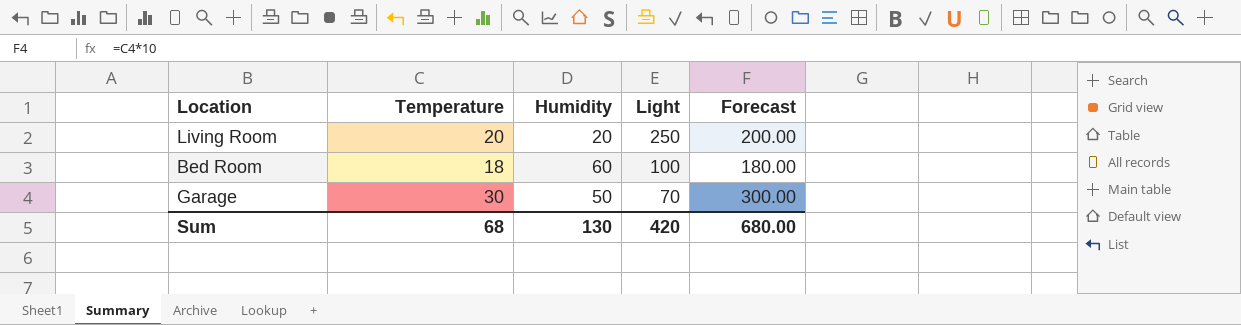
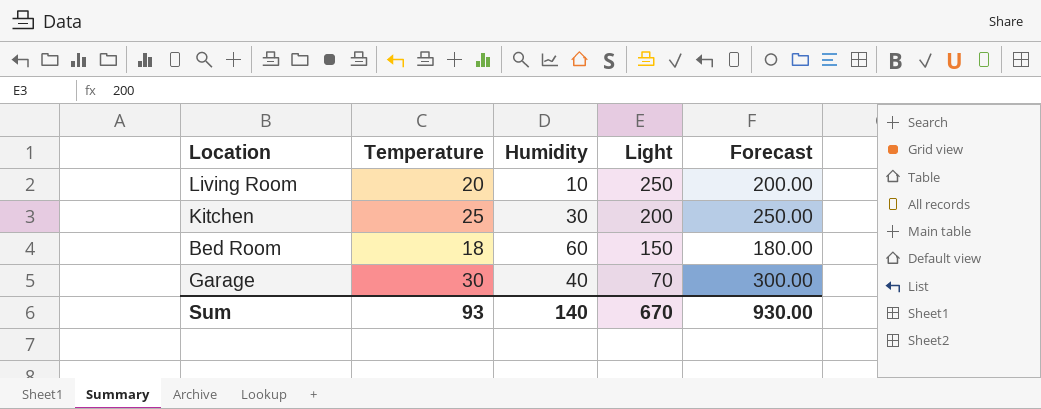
Living Room | Humidity: 20 -> 10
row Kitchen: none -> 25 | 30 | 200 | 250.00
Bed Room | Light: 100 -> 150
Garage | Humidity: 50 -> 40
Sum | Temperature: 68 -> 93
Sum | Humidity: 130 -> 140
Sum | Light: 420 -> 670
Sum | Forecast: 680.00 -> 930.00

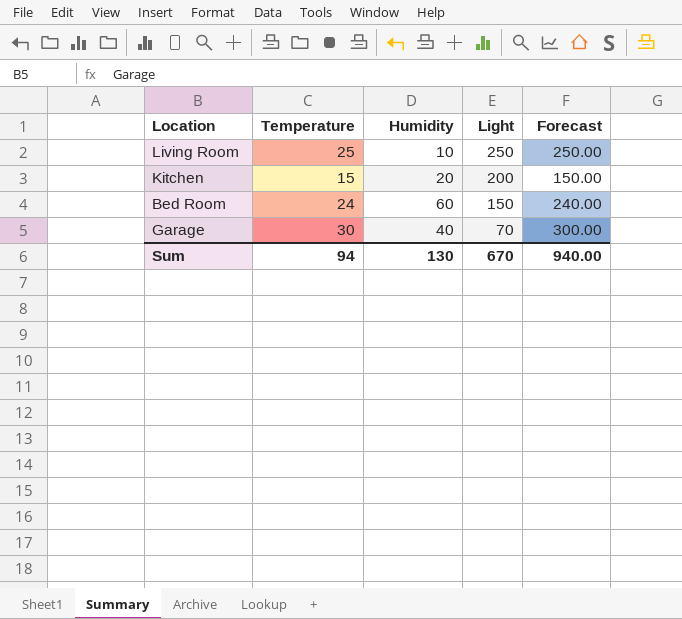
Living Room | Temperature: 20 -> 25
Living Room | Forecast: 200.00 -> 250.00
Kitchen | Temperature: 25 -> 15
Kitchen | Humidity: 30 -> 20
Kitchen | Forecast: 250.00 -> 150.00
Bed Room | Temperature: 18 -> 24
Bed Room | Forecast: 180.00 -> 240.00
Sum | Temperature: 93 -> 94
Sum | Humidity: 140 -> 130
Sum | Forecast: 930.00 -> 940.00

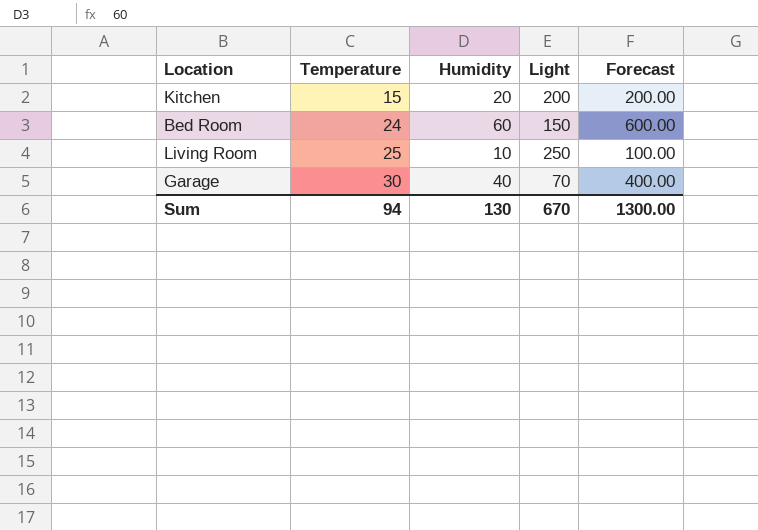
row order: Light descending -> Temperature ascending
column Forecast | formula: [Temperature] * 10 -> [Humidity] * 10
Sum | Forecast: 940.00 -> 1300.00

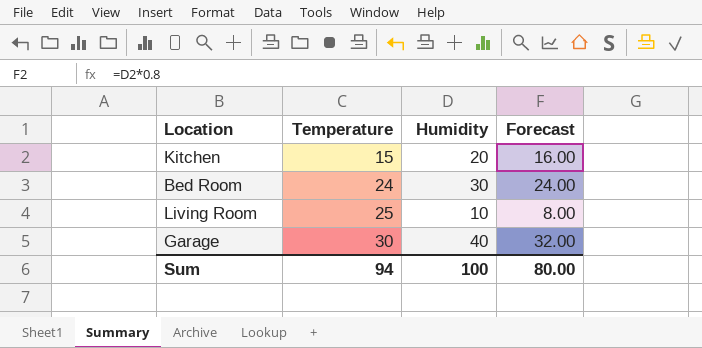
column Light | position: 4 -> none
column Forecast | formula: [Humidity] * 10 -> [Humidity] * 0.8
Bed Room | Humidity: 60 -> 30
Sum | Humidity: 130 -> 100
Sum | Forecast: 1300.00 -> 80.00

